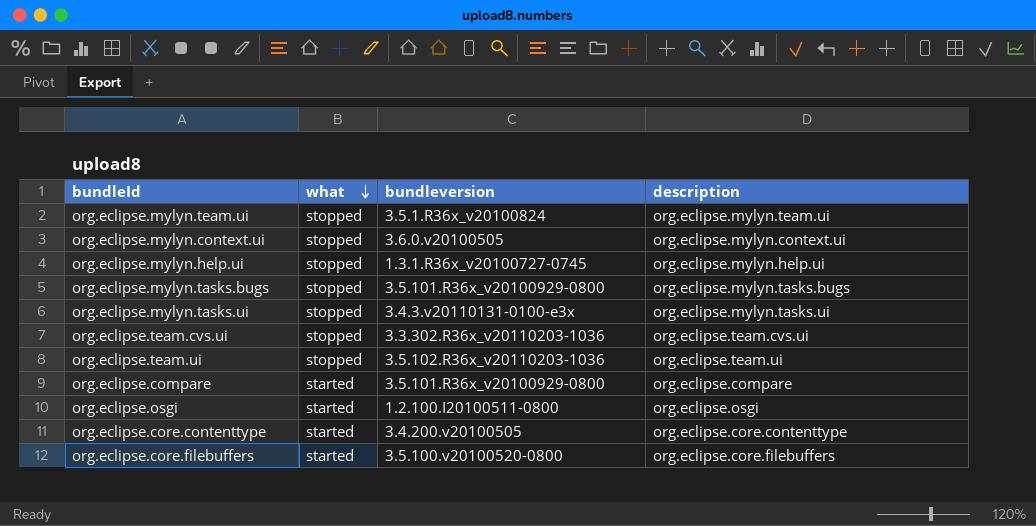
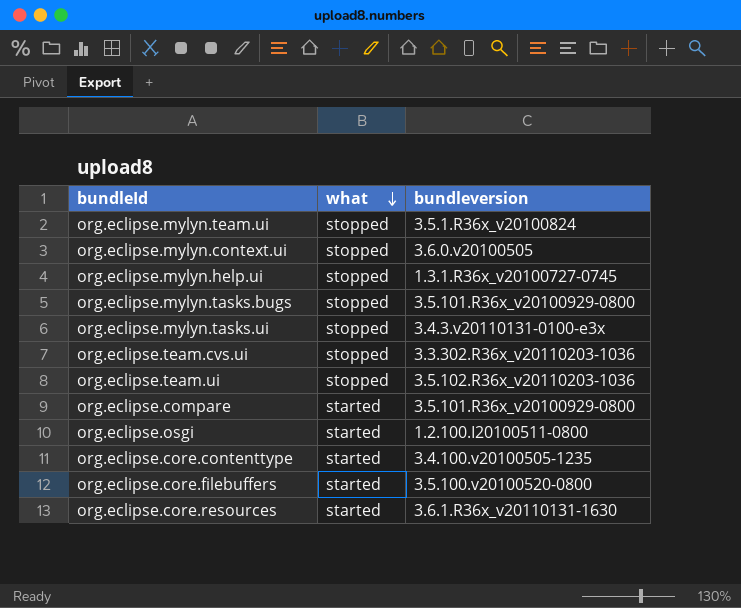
column description | position: 4 -> none
org.eclipse.core.contenttype | bundleversion: 3.4.200.v20100505 -> 3.4.100.v20100505-1235
row org.eclipse.core.resources: none -> started | 3.6.1.R36x_v20110131-1630

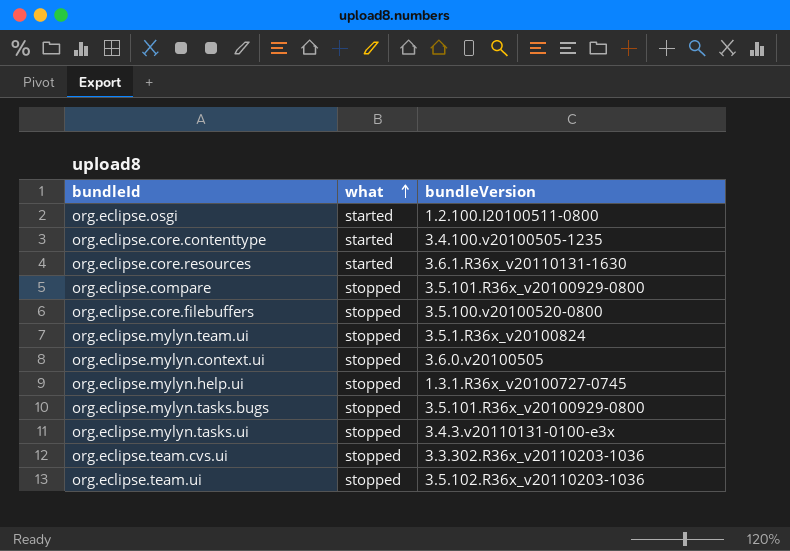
row order: what descending -> what ascending
column name: bundleversion -> bundleVersion
org.eclipse.compare | what: started -> stopped
org.eclipse.core.filebuffers | what: started -> stopped

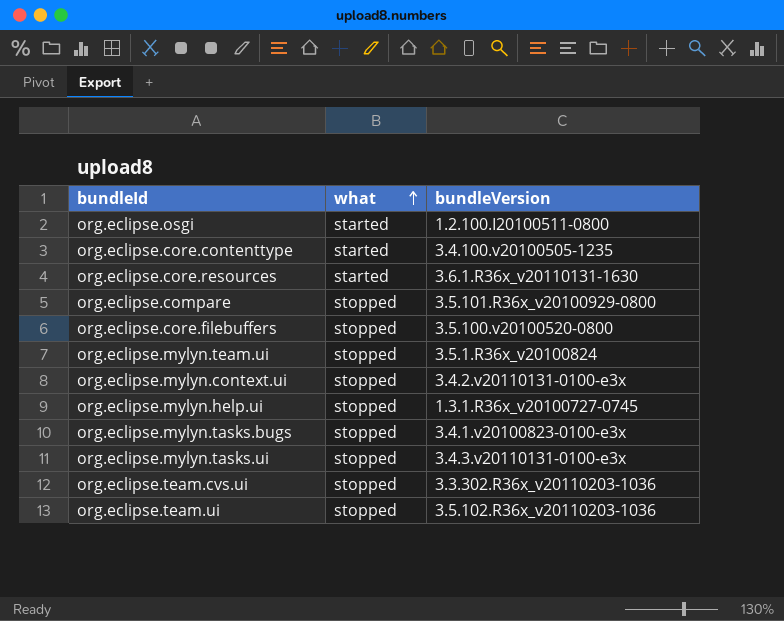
org.eclipse.mylyn.context.ui | bundleVersion: 3.6.0.v20100505 -> 3.4.2.v20110131-0100-e3x
org.eclipse.mylyn.tasks.bugs | bundleVersion: 3.5.101.R36x_v20100929-0800 -> 3.4.1.v20100823-0100-e3x

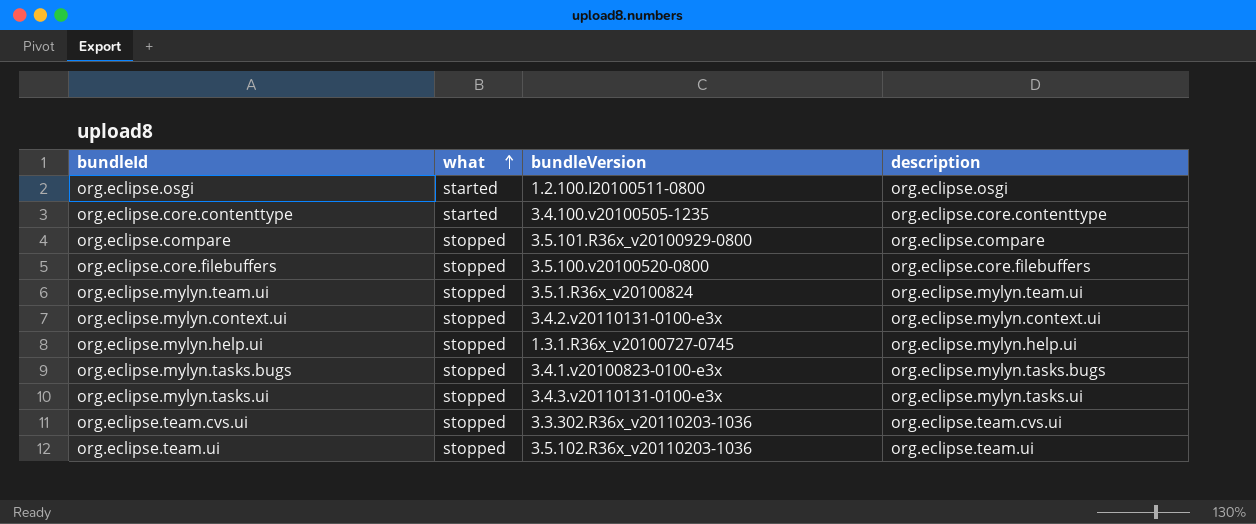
column description | position: none -> 4
row org.eclipse.core.resources: started | 3.6.1.R36x_v20110131-1630 -> none

